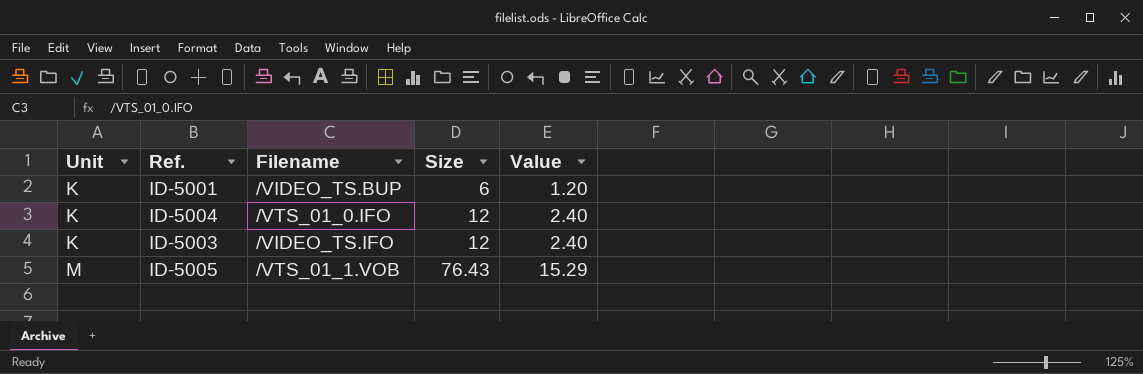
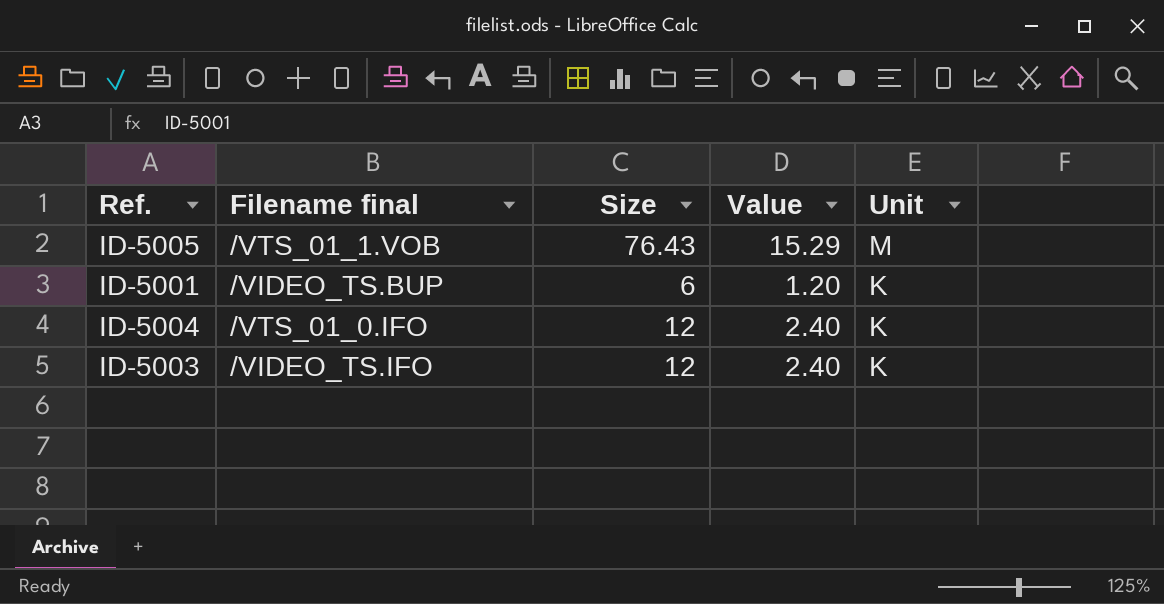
row order: Unit ascending -> Unit descending
column name: Filename -> Filename final
column Unit | position: 1 -> 5

